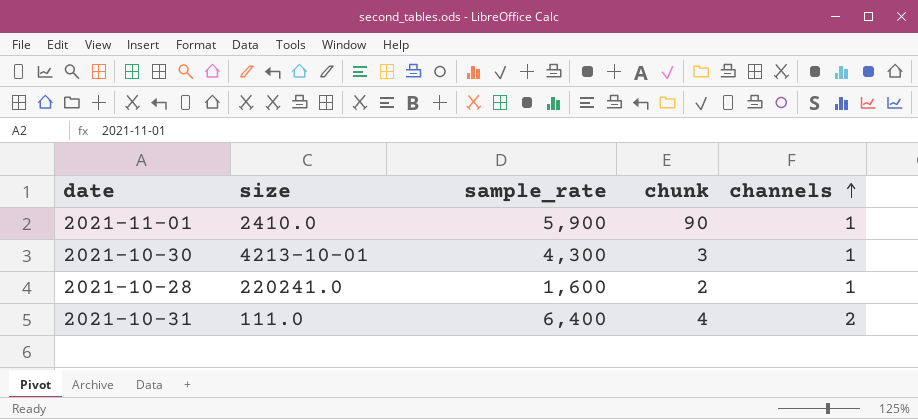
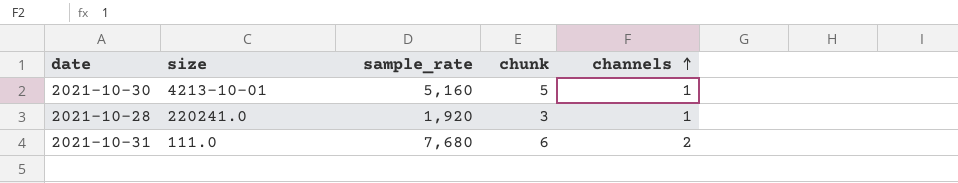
row 2021-11-01: 2410.0 | 5,900 | 90 | 1 -> none
2021-10-30 | sample_rate: 4,300 -> 5,160
2021-10-30 | chunk: 3 -> 5
2021-10-28 | sample_rate: 1,600 -> 1,920
2021-10-28 | chunk: 2 -> 3
2021-10-31 | sample_rate: 6,400 -> 7,680
2021-10-31 | chunk: 4 -> 6

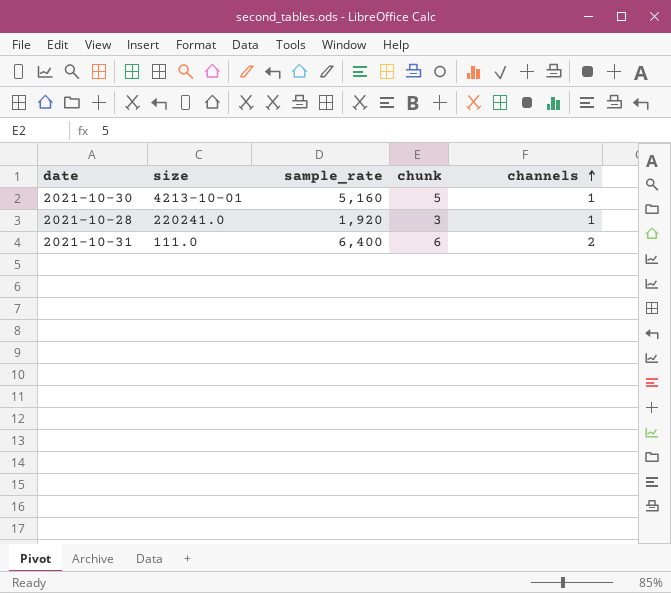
2021-10-31 | sample_rate: 7,680 -> 6,400

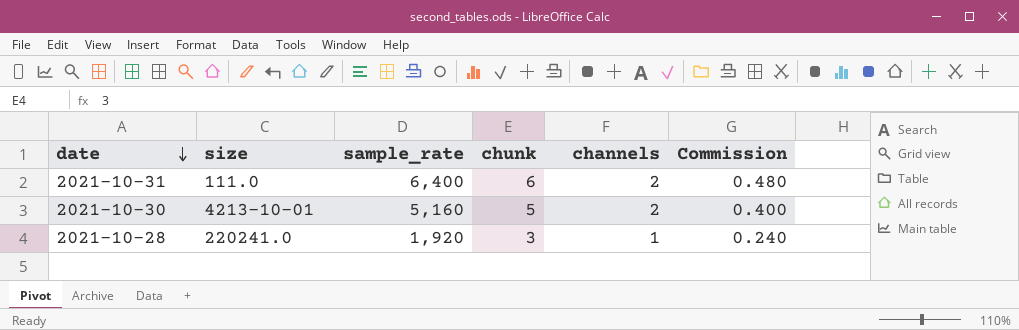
row order: channels ascending -> date descending
column Commission | formula: none -> [chunk] * 0.08
2021-10-30 | channels: 1 -> 2

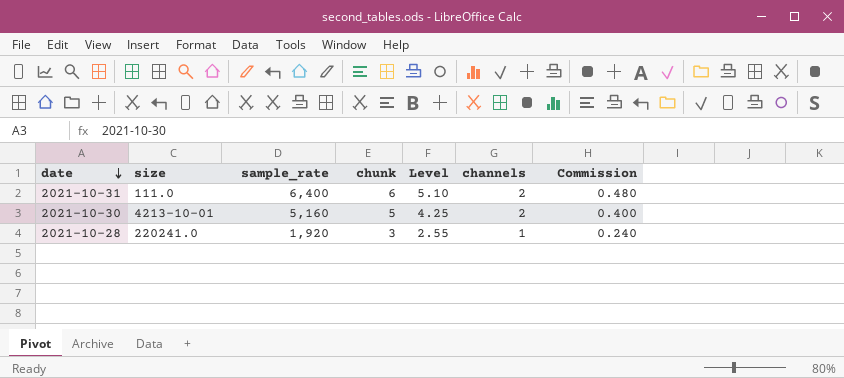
column Level | formula: none -> [chunk] * 0.85

